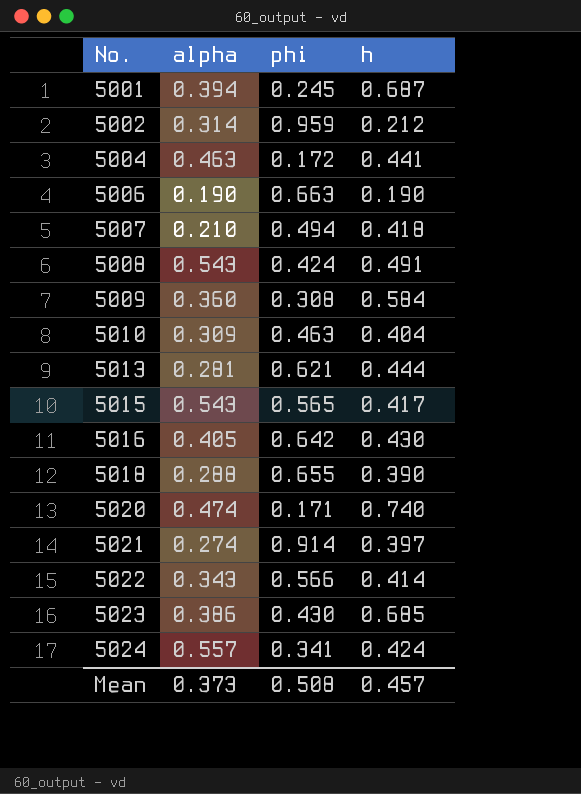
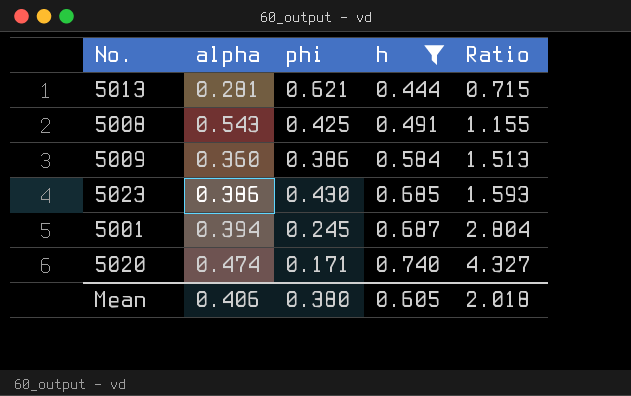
filter: none -> h >= 0.444
row order: No. ascending -> h ascending
column Ratio | formula: none -> [h] / [phi]
5008 | phi: 0.424 -> 0.425
5009 | phi: 0.308 -> 0.386
Mean | alpha: 0.373 -> 0.406
Mean | phi: 0.508 -> 0.380
Mean | h: 0.457 -> 0.605

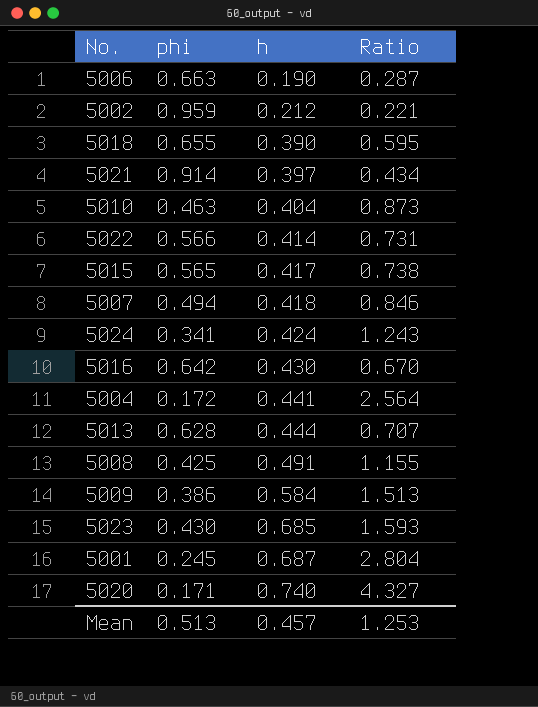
filter: h >= 0.444 -> none
column alpha | position: 2 -> none
5013 | phi: 0.621 -> 0.628
5013 | Ratio: 0.715 -> 0.707
Mean | phi: 0.380 -> 0.513
Mean | h: 0.605 -> 0.457
Mean | Ratio: 2.018 -> 1.253

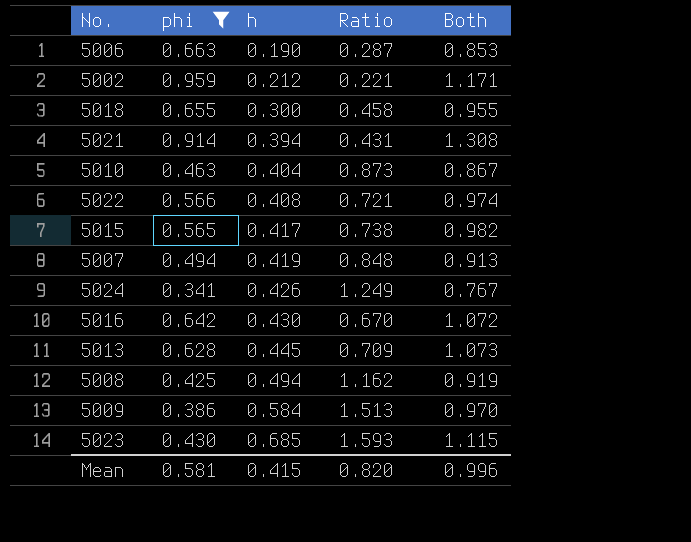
filter: none -> phi >= 0.341
column Both | formula: none -> [phi] + [h]
5018 | h: 0.390 -> 0.300
5018 | Ratio: 0.595 -> 0.458
5021 | h: 0.397 -> 0.394
5021 | Ratio: 0.434 -> 0.431
5022 | h: 0.414 -> 0.408
5022 | Ratio: 0.731 -> 0.721
5007 | h: 0.418 -> 0.419
5007 | Ratio: 0.846 -> 0.848
5024 | h: 0.424 -> 0.426
5024 | Ratio: 1.243 -> 1.249
5013 | h: 0.444 -> 0.445
5013 | Ratio: 0.707 -> 0.709
5008 | h: 0.491 -> 0.494
5008 | Ratio: 1.155 -> 1.162
Mean | phi: 0.513 -> 0.581
Mean | h: 0.457 -> 0.415
Mean | Ratio: 1.253 -> 0.820

